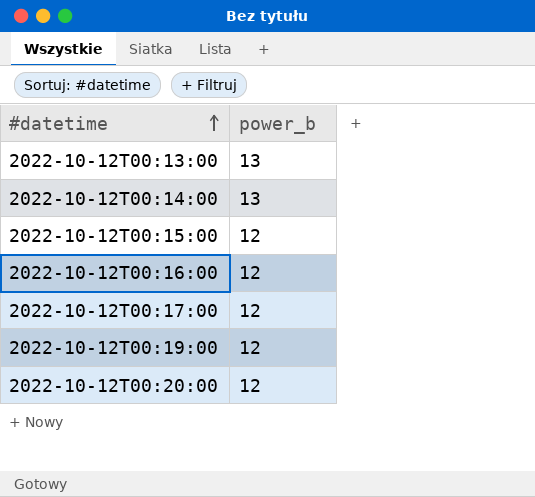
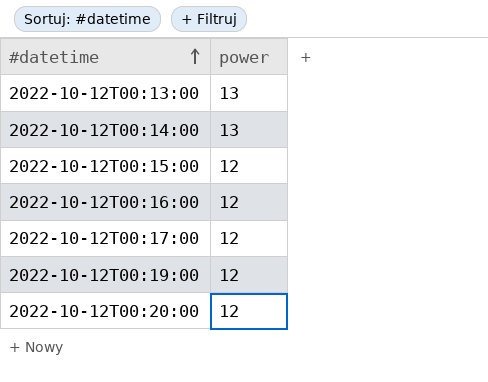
column name: power_b -> power

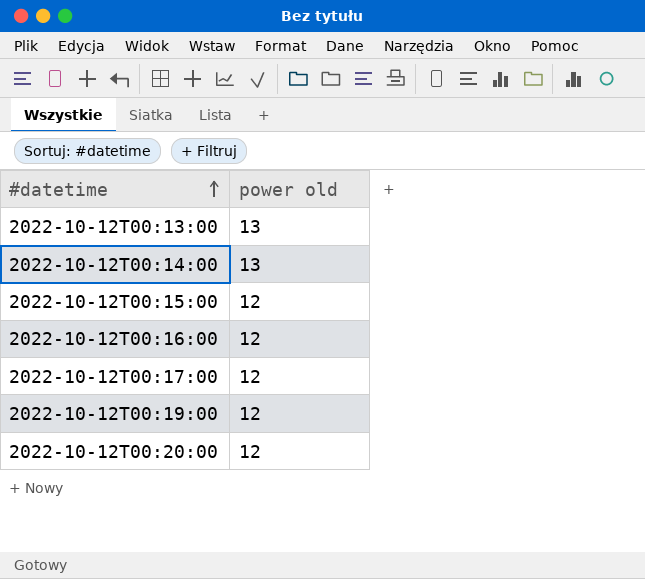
column name: power -> power old

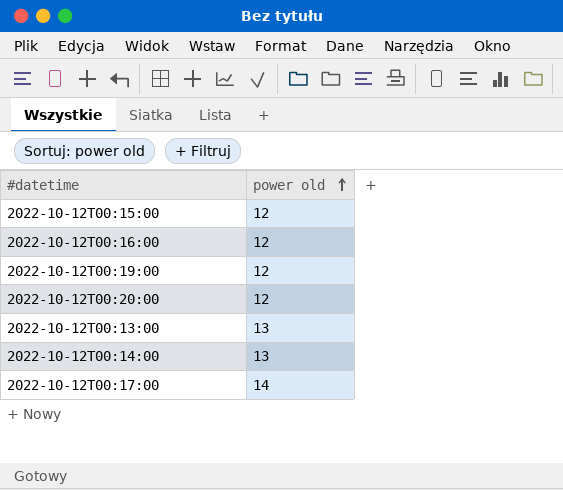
row order: #datetime ascending -> power old ascending
2022-10-12T00:17:00 | power old: 12 -> 14

